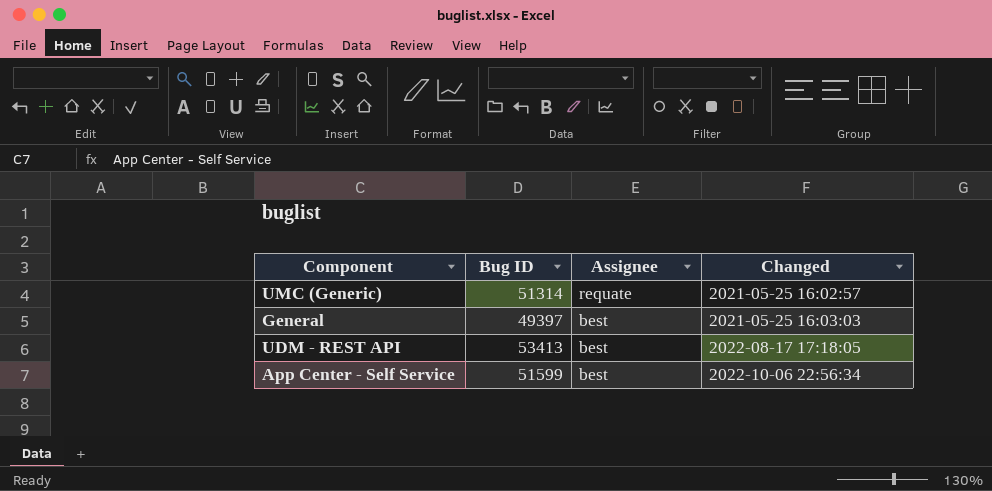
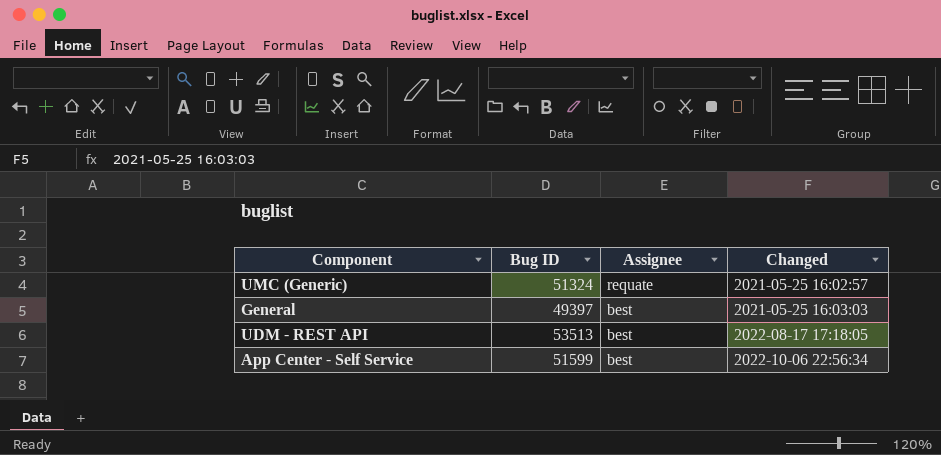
UMC (Generic) | Bug ID: 51314 -> 51324
UDM - REST API | Bug ID: 53413 -> 53513

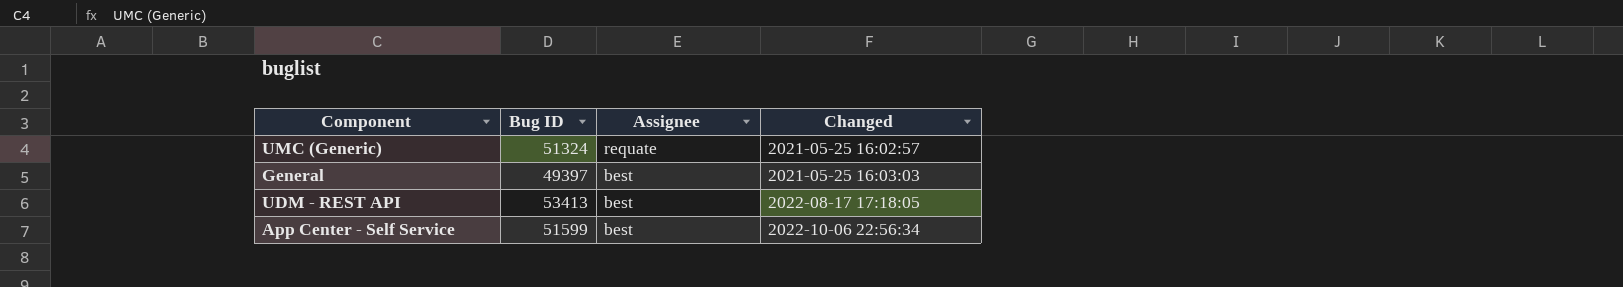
UDM - REST API | Bug ID: 53513 -> 53413

